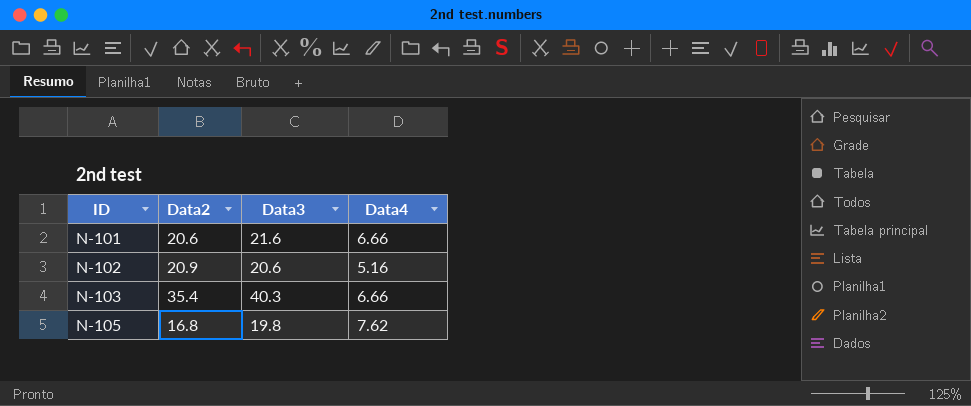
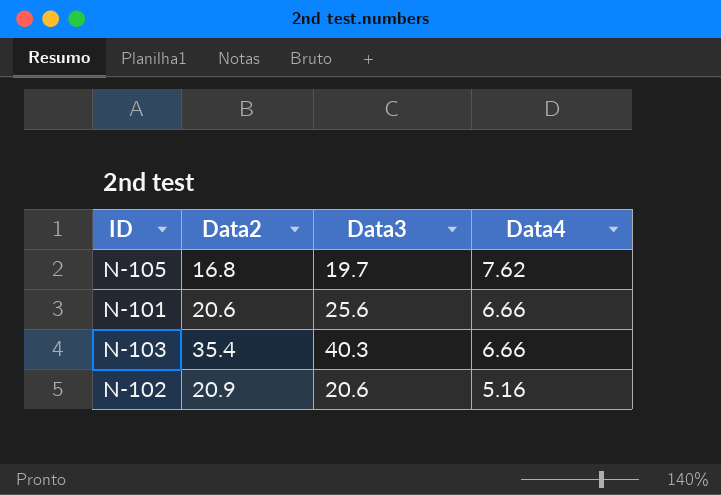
row order: ID ascending -> Data4 descending
N-105 | Data3: 19.8 -> 19.7
N-101 | Data3: 21.6 -> 25.6

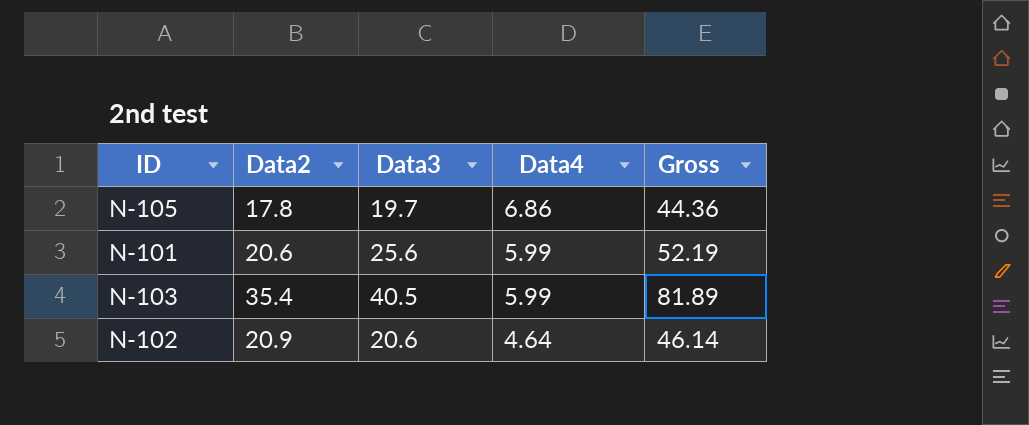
column Gross | formula: none -> [Data2] + [Data3] + [Data4]
N-105 | Data2: 16.8 -> 17.8
N-105 | Data4: 7.62 -> 6.86
N-101 | Data4: 6.66 -> 5.99
N-103 | Data3: 40.3 -> 40.5
N-103 | Data4: 6.66 -> 5.99
N-102 | Data4: 5.16 -> 4.64

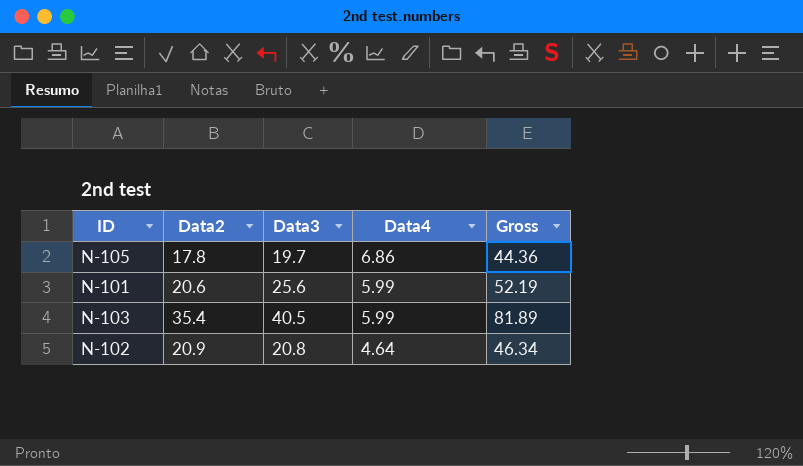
N-102 | Data3: 20.6 -> 20.8
N-102 | Gross: 46.14 -> 46.34

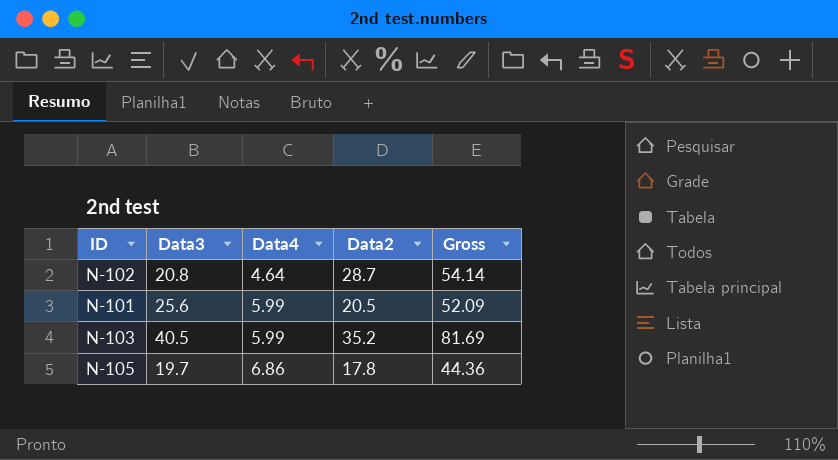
row order: Data4 descending -> Data4 ascending
column Data2 | position: 2 -> 4
N-102 | Data2: 20.9 -> 28.7
N-102 | Gross: 46.34 -> 54.14
N-101 | Data2: 20.6 -> 20.5
N-101 | Gross: 52.19 -> 52.09
N-103 | Data2: 35.4 -> 35.2
N-103 | Gross: 81.89 -> 81.69

